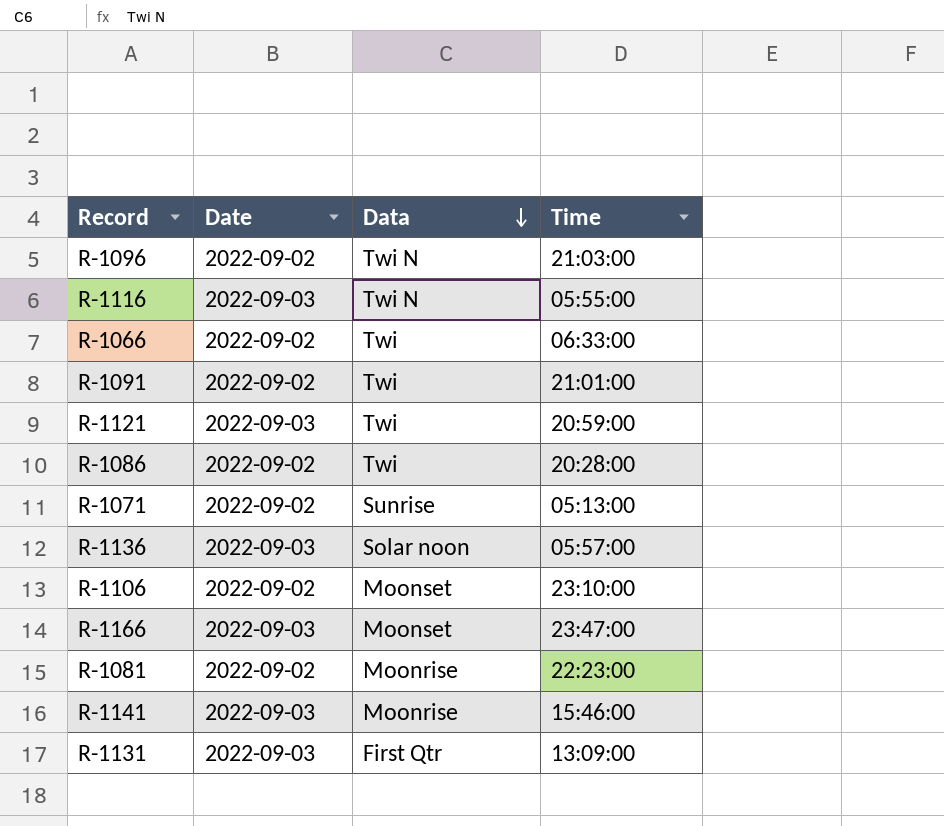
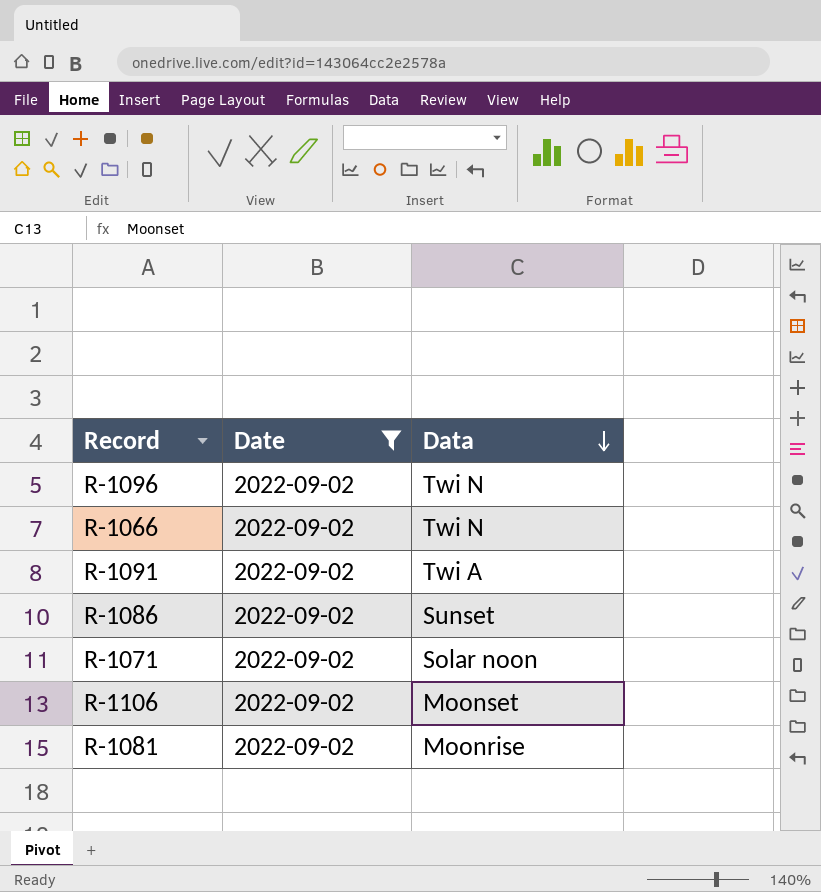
filter: none -> Date = 2022-09-02
column Time | position: 4 -> none
R-1066 | Data: Twi -> Twi N
R-1091 | Data: Twi -> Twi A
R-1086 | Data: Twi -> Sunset
R-1071 | Data: Sunrise -> Solar noon

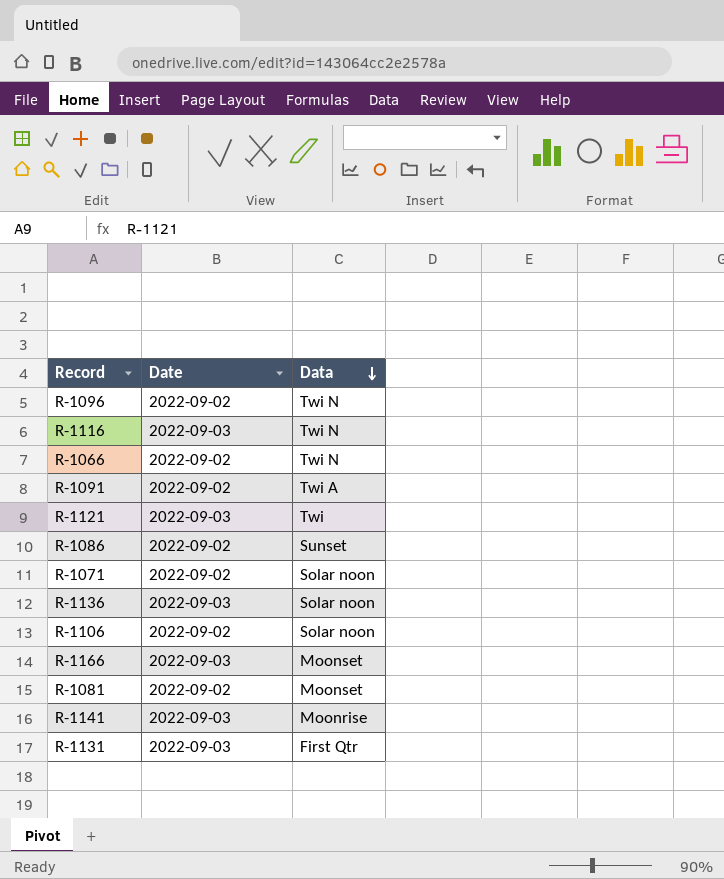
filter: Date = 2022-09-02 -> none
R-1106 | Data: Moonset -> Solar noon
R-1081 | Data: Moonrise -> Moonset

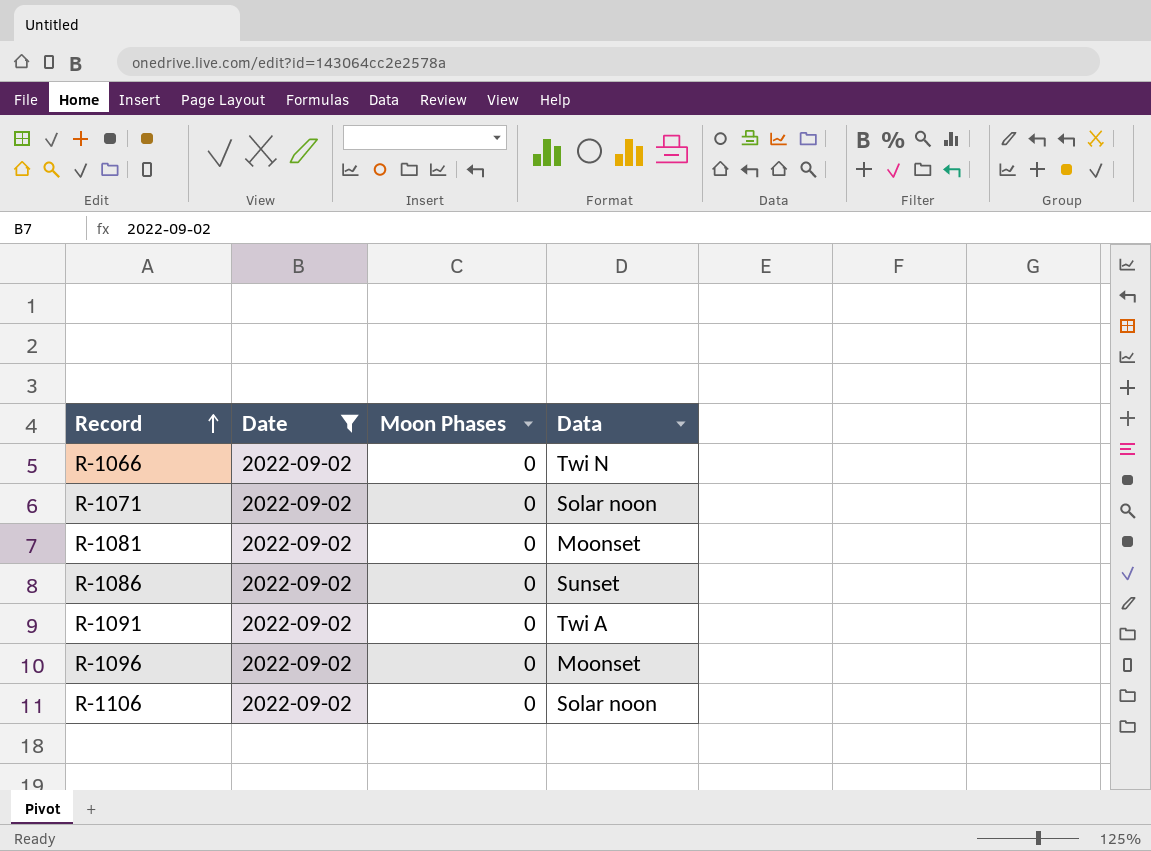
filter: none -> Date = 2022-09-02
row order: Data descending -> Record ascending
column Moon Phases | position: none -> 3
R-1096 | Data: Twi N -> Moonset

